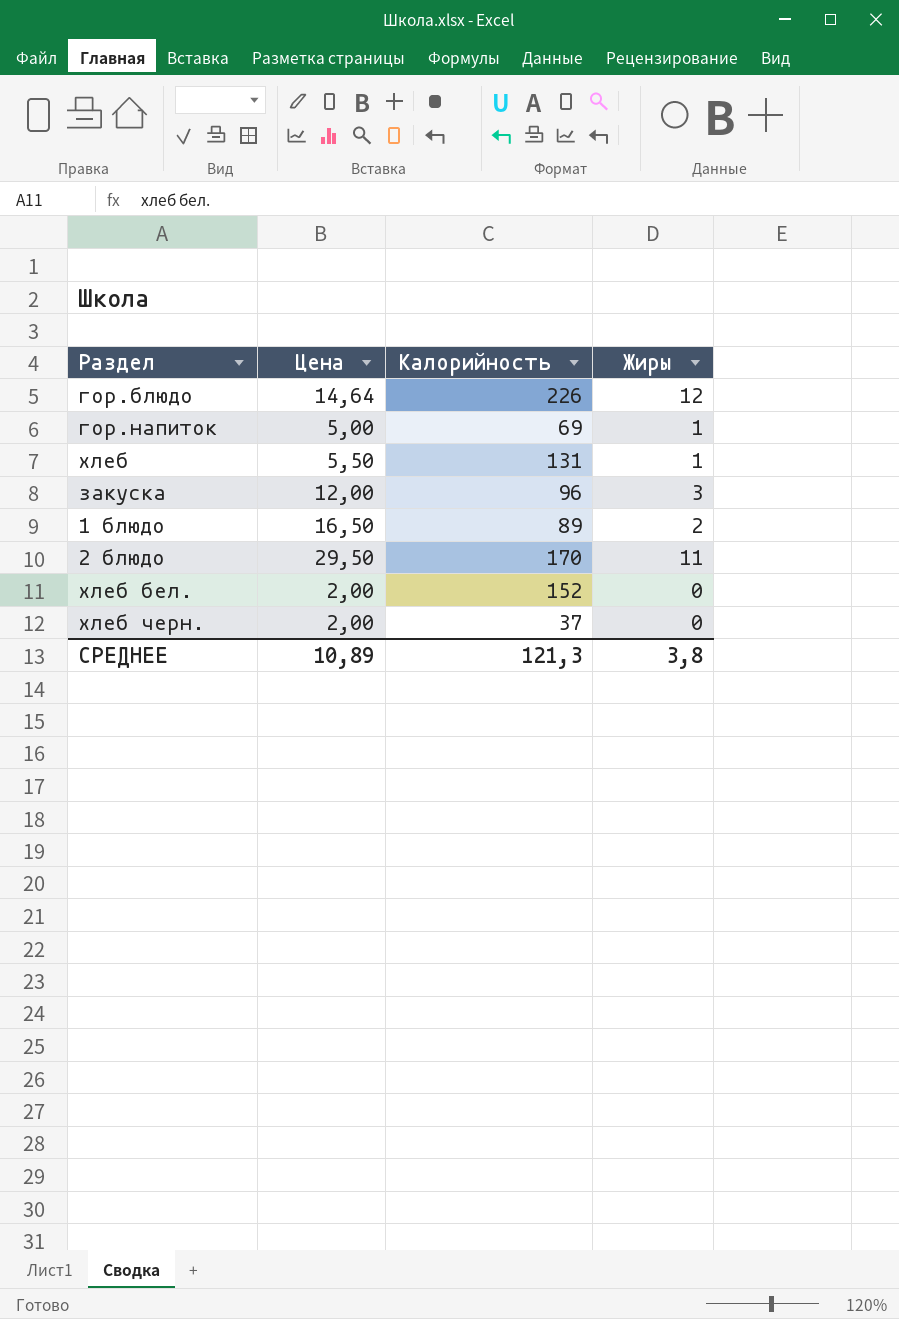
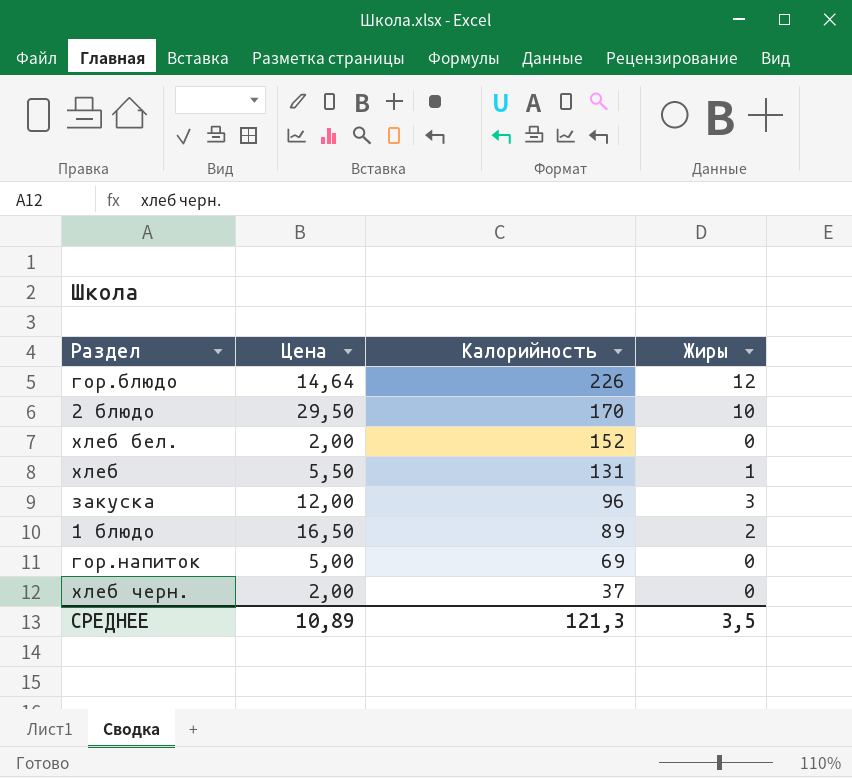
row order: none -> Калорийность descending
2 блюдо | Жиры: 11 -> 10
гор.напиток | Жиры: 1 -> 0
СРЕДНЕЕ | Жиры: 3,8 -> 3,5

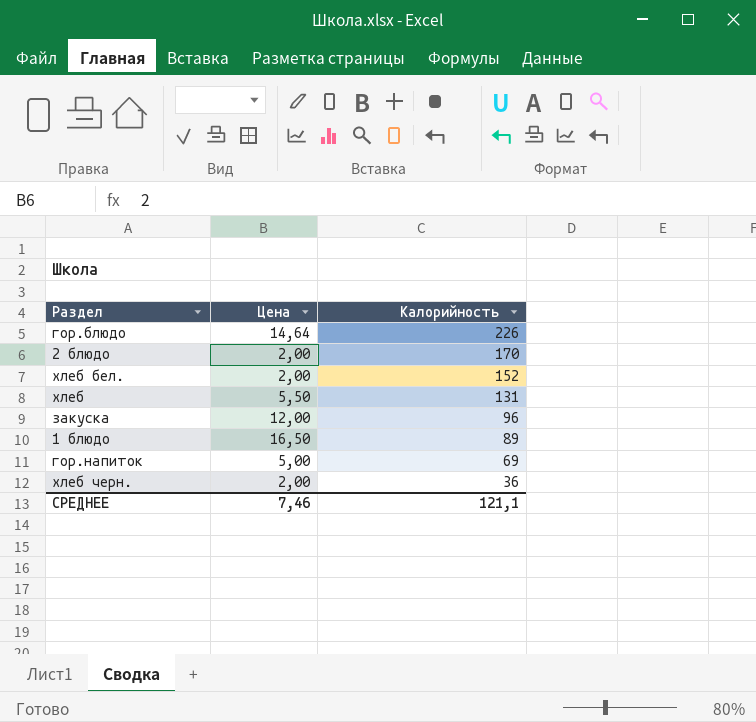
column Жиры | position: 4 -> none
2 блюдо | Цена: 29,50 -> 2,00
хлеб черн. | Калорийность: 37 -> 36
СРЕДНЕЕ | Цена: 10,89 -> 7,46
СРЕДНЕЕ | Калорийность: 121,3 -> 121,1

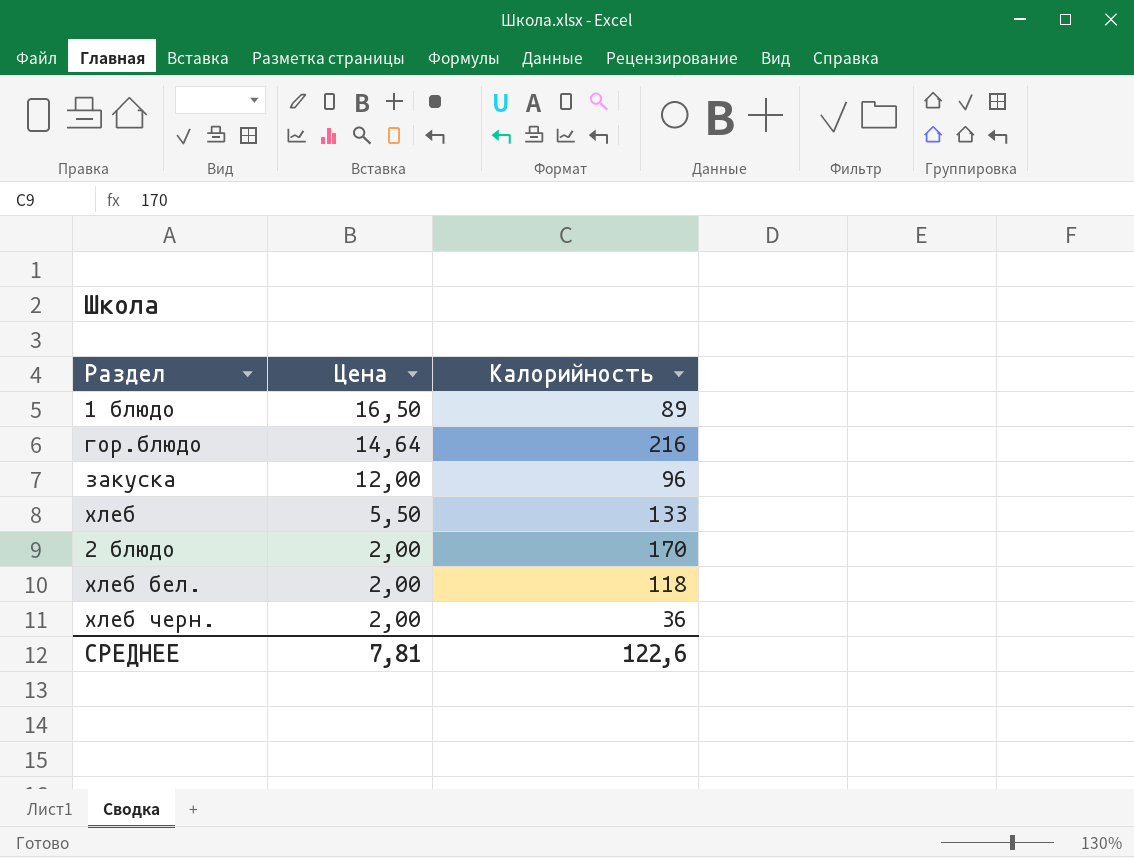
row order: Калорийность descending -> Цена descending
row гор.напиток: 5,00 | 69 -> none
гор.блюдо | Калорийность: 226 -> 216
хлеб | Калорийность: 131 -> 133
хлеб бел. | Калорийность: 152 -> 118
СРЕДНЕЕ | Цена: 7,46 -> 7,81
СРЕДНЕЕ | Калорийность: 121,1 -> 122,6

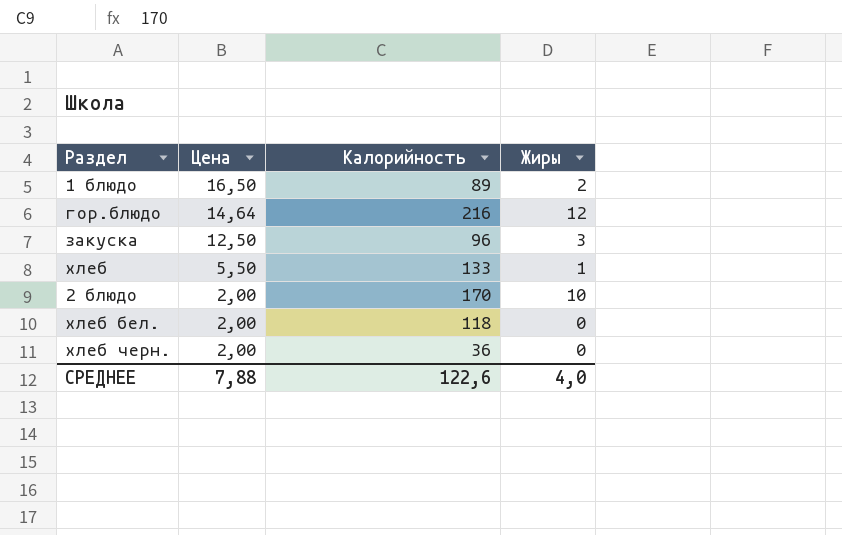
column Жиры | position: none -> 4
закуска | Цена: 12,00 -> 12,50
СРЕДНЕЕ | Цена: 7,81 -> 7,88

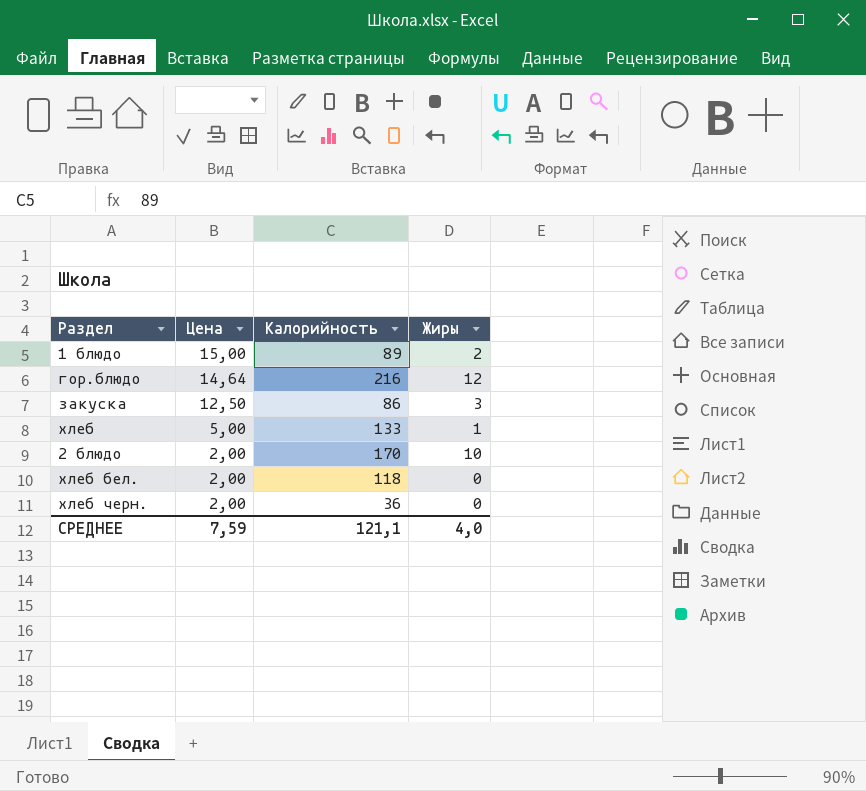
1 блюдо | Цена: 16,50 -> 15,00
закуска | Калорийность: 96 -> 86
хлеб | Цена: 5,50 -> 5,00
СРЕДНЕЕ | Цена: 7,88 -> 7,59
СРЕДНЕЕ | Калорийность: 122,6 -> 121,1

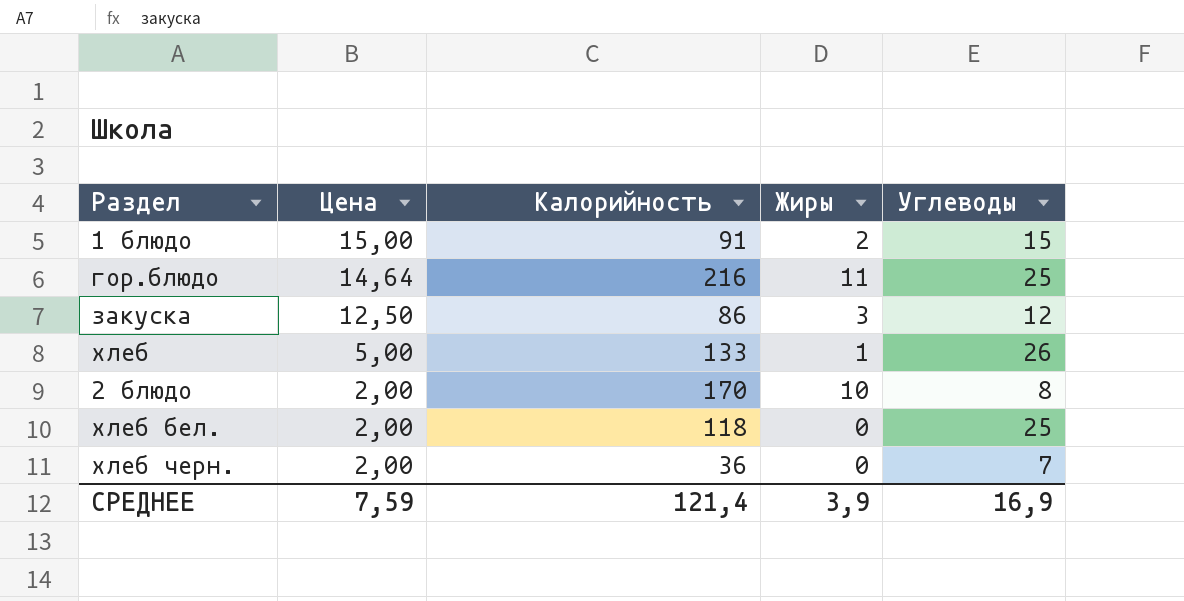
column Углеводы | position: none -> 5
1 блюдо | Калорийность: 89 -> 91
гор.блюдо | Жиры: 12 -> 11
СРЕДНЕЕ | Калорийность: 121,1 -> 121,4
СРЕДНЕЕ | Жиры: 4,0 -> 3,9

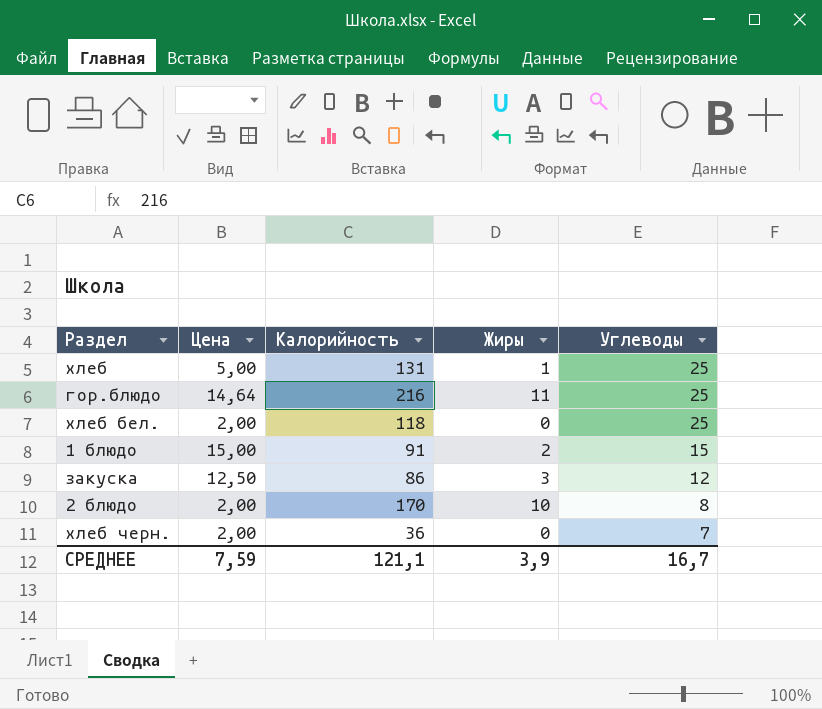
row order: Цена descending -> Углеводы descending
хлеб | Калорийность: 133 -> 131
хлеб | Углеводы: 26 -> 25
СРЕДНЕЕ | Калорийность: 121,4 -> 121,1
СРЕДНЕЕ | Углеводы: 16,9 -> 16,7

